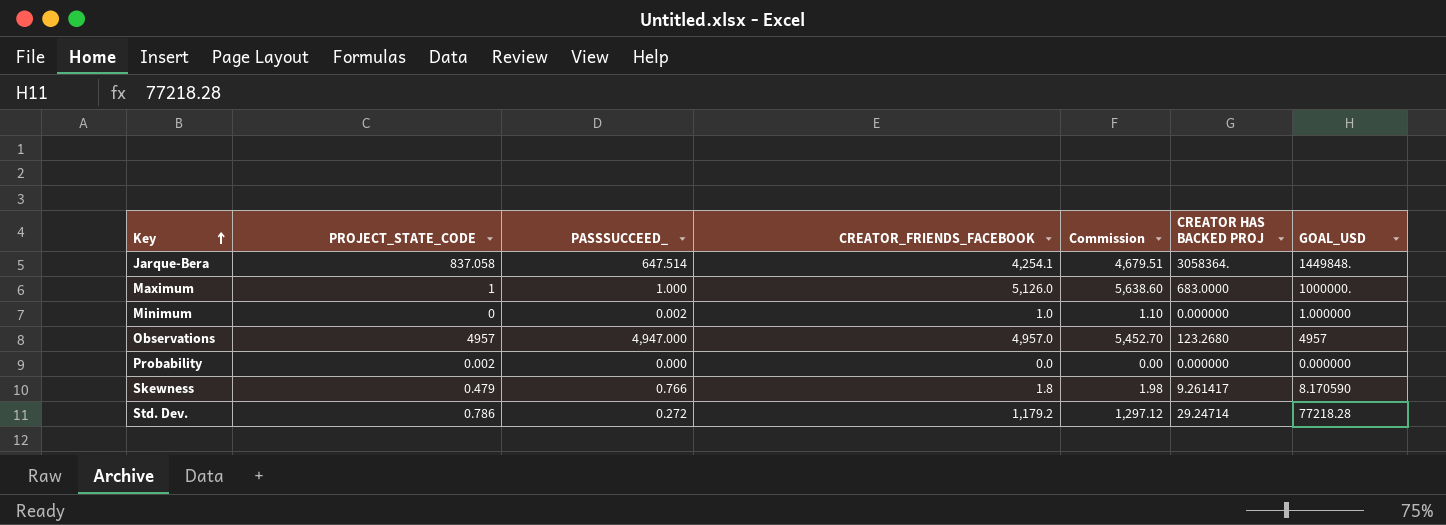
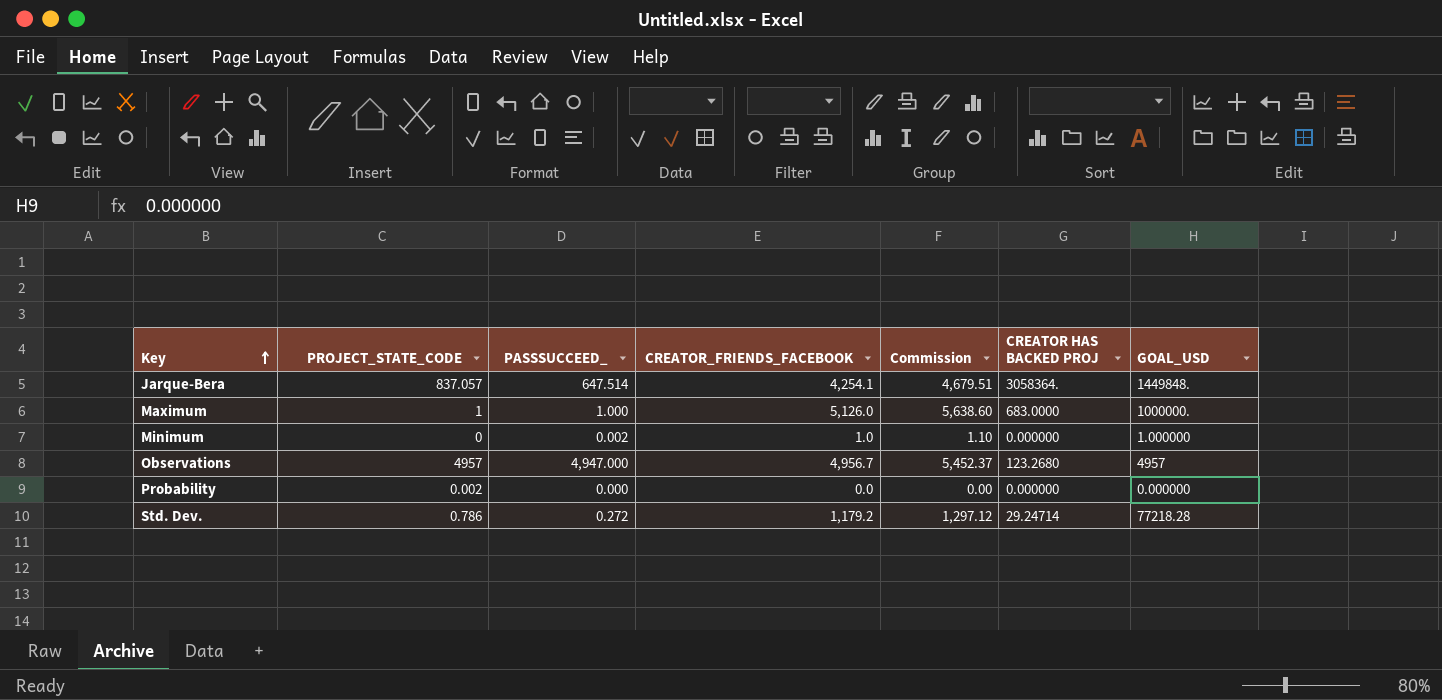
row Skewness: 0.479 | 0.766 | 1.8 | 1.98 | 9.261417 | 8.170590 -> none
Jarque-Bera | PROJECT_STATE_CODE: 837.058 -> 837.057
Observations | CREATOR_FRIENDS_FACEBOOK: 4,957.0 -> 4,956.7
Observations | Commission: 5,452.70 -> 5,452.37

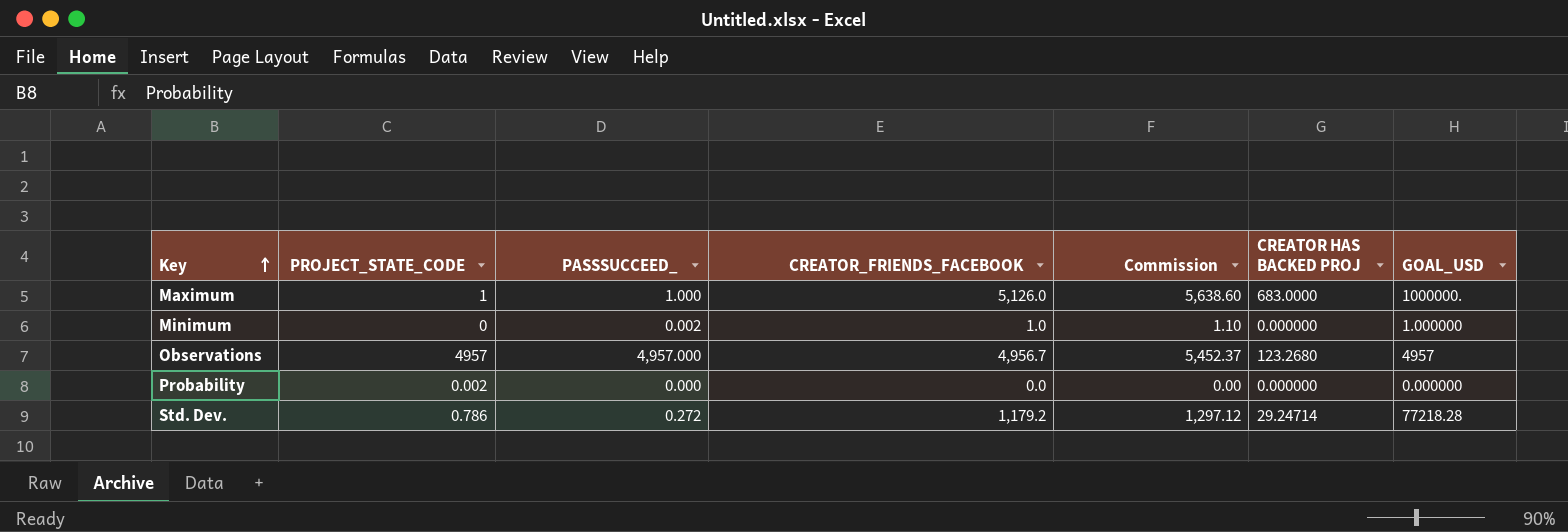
row Jarque-Bera: 837.057 | 647.514 | 4,254.1 | 4,679.51 | 3058364. | 1449848. -> none
Observations | PASSSUCCEED_: 4,947.000 -> 4,957.000

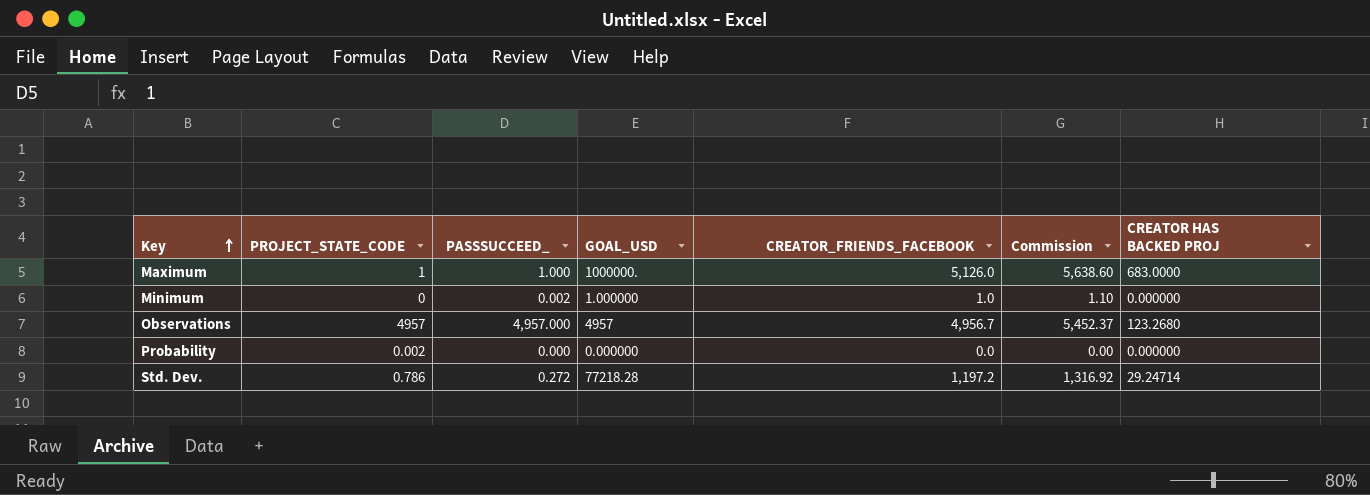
column GOAL_USD | position: 7 -> 4
Std. Dev. | CREATOR_FRIENDS_FACEBOOK: 1,179.2 -> 1,197.2
Std. Dev. | Commission: 1,297.12 -> 1,316.92

